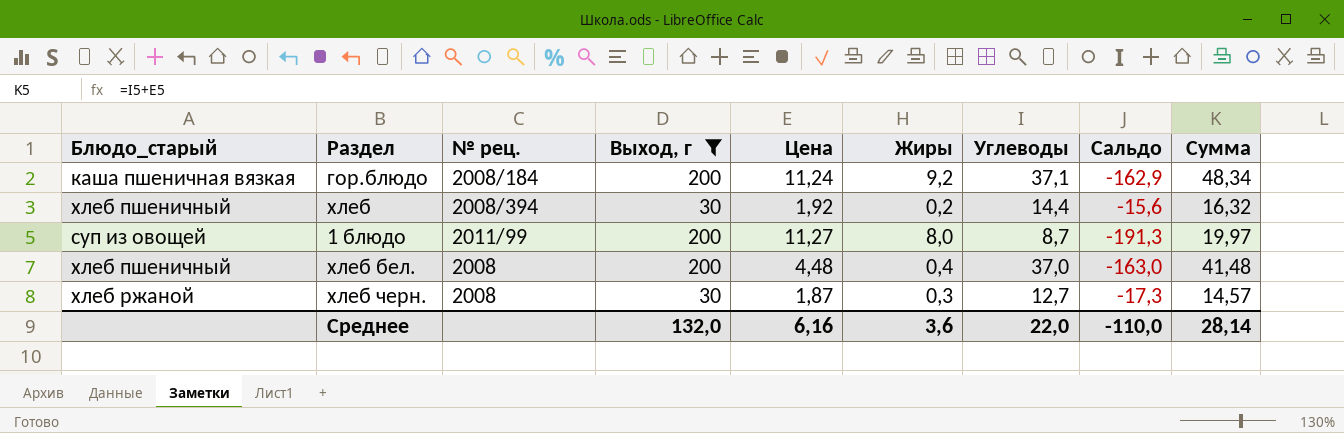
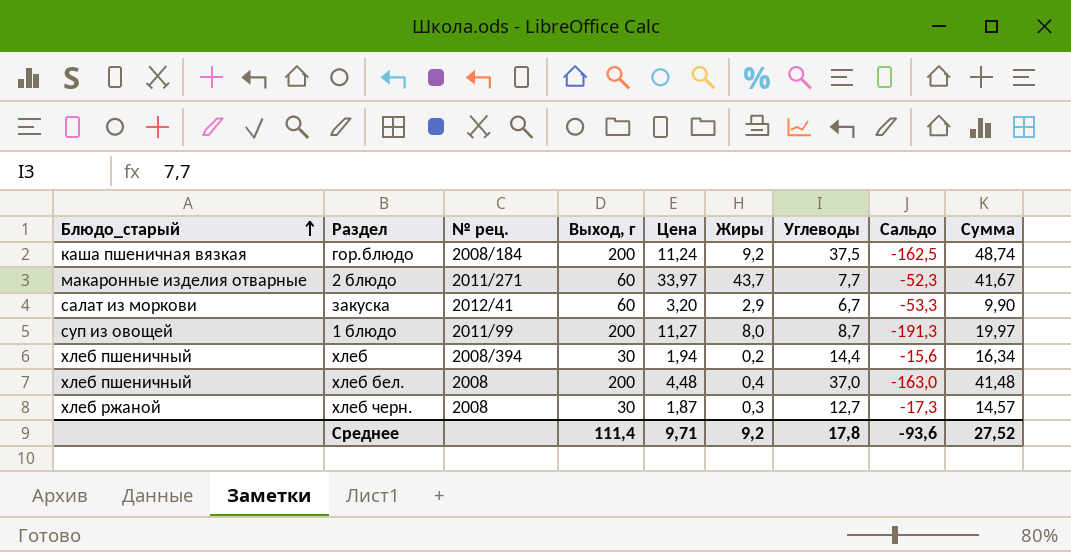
filter: Выход, г != 60 -> none
row order: none -> Блюдо_старый ascending
гор.блюдо | Углеводы: 37,1 -> 37,5
гор.блюдо | Сальдо: -162,9 -> -162,5
гор.блюдо | Сумма: 48,34 -> 48,74
хлеб | Цена: 1,92 -> 1,94
хлеб | Сумма: 16,32 -> 16,34
Среднее | Выход, г: 132,0 -> 111,4
Среднее | Цена: 6,16 -> 9,71
Среднее | Жиры: 3,6 -> 9,2
Среднее | Углеводы: 22,0 -> 17,8
Среднее | Сальдо: -110,0 -> -93,6
Среднее | Сумма: 28,14 -> 27,52

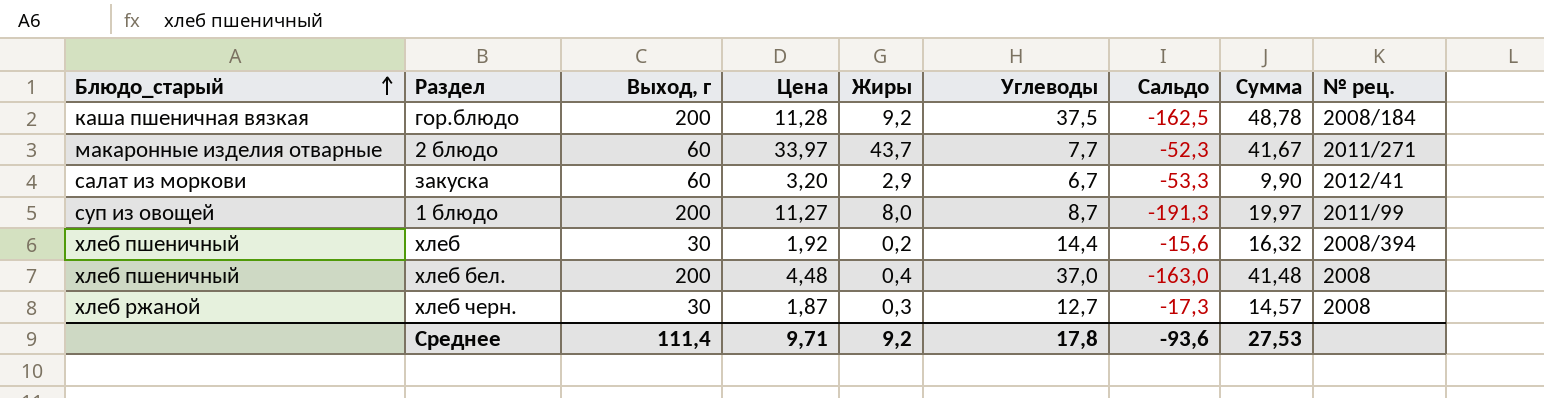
column № рец. | position: 3 -> 9
гор.блюдо | Цена: 11,24 -> 11,28
гор.блюдо | Сумма: 48,74 -> 48,78
хлеб | Цена: 1,94 -> 1,92
хлеб | Сумма: 16,34 -> 16,32
Среднее | Сумма: 27,52 -> 27,53

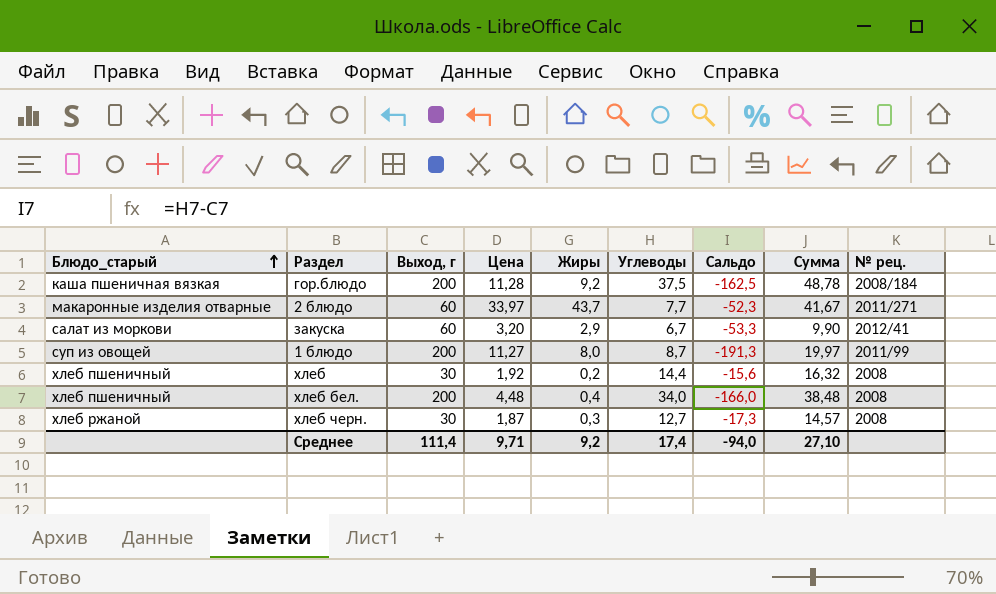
хлеб | № рец.: 2008/394 -> 2008
хлеб бел. | Углеводы: 37,0 -> 34,0
хлеб бел. | Сальдо: -163,0 -> -166,0
хлеб бел. | Сумма: 41,48 -> 38,48
Среднее | Углеводы: 17,8 -> 17,4
Среднее | Сальдо: -93,6 -> -94,0
Среднее | Сумма: 27,53 -> 27,10

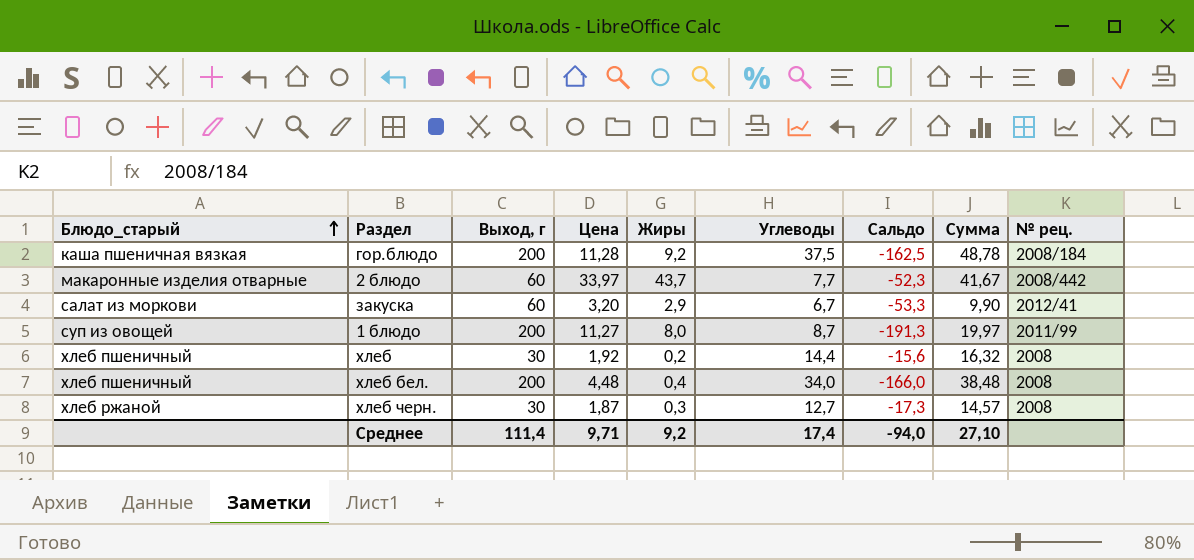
2 блюдо | № рец.: 2011/271 -> 2008/442

